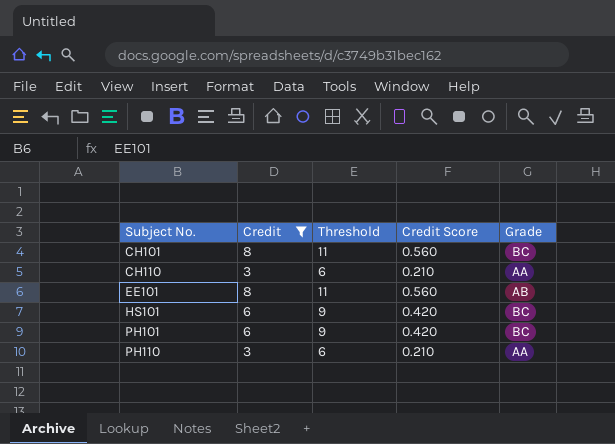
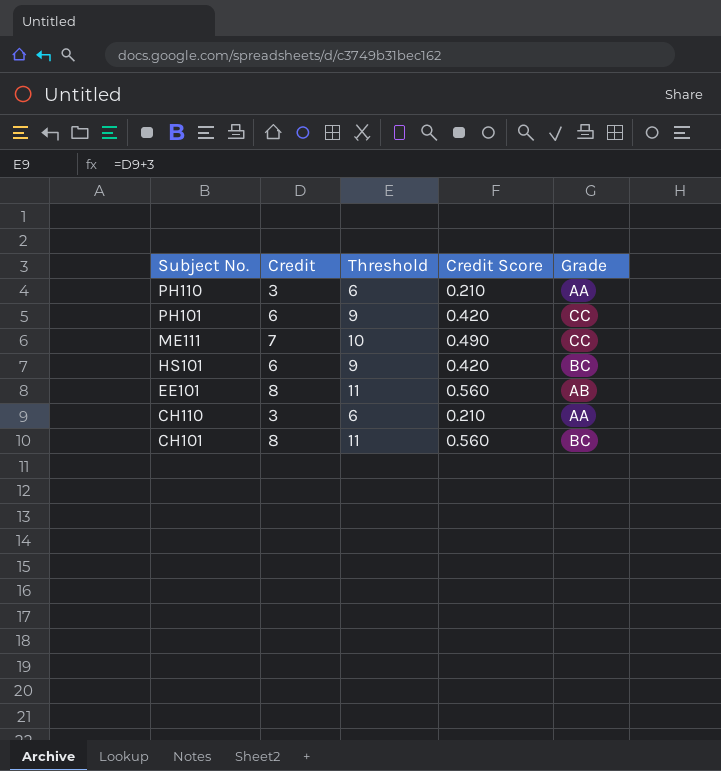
filter: Credit != 7 -> none
row order: Subject No. ascending -> Subject No. descending
PH101 | Grade: BC -> CC

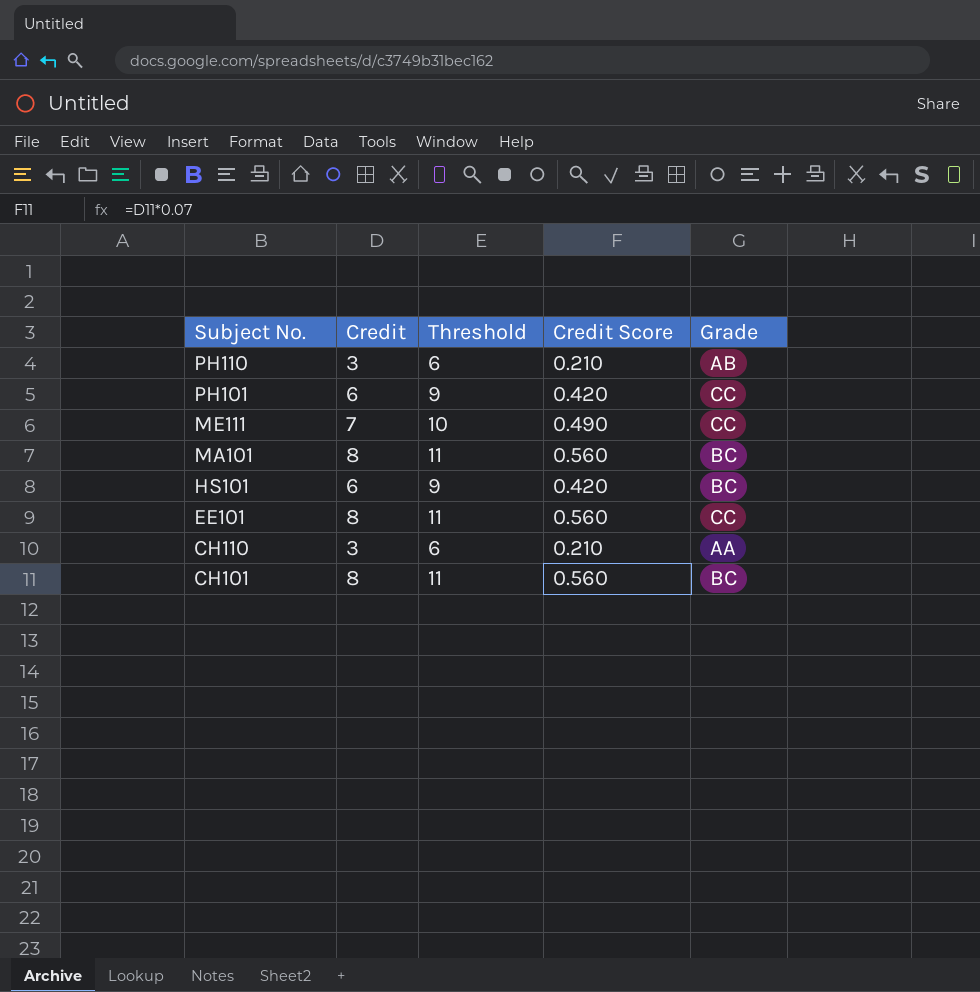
PH110 | Grade: AA -> AB
row MA101: none -> 8 | 11 | 0.560 | BC
EE101 | Grade: AB -> CC

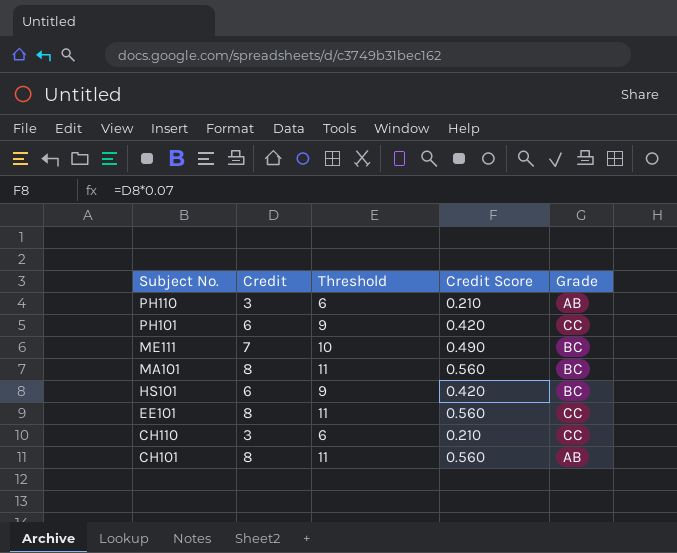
ME111 | Grade: CC -> BC
CH110 | Grade: AA -> CC
CH101 | Grade: BC -> AB

